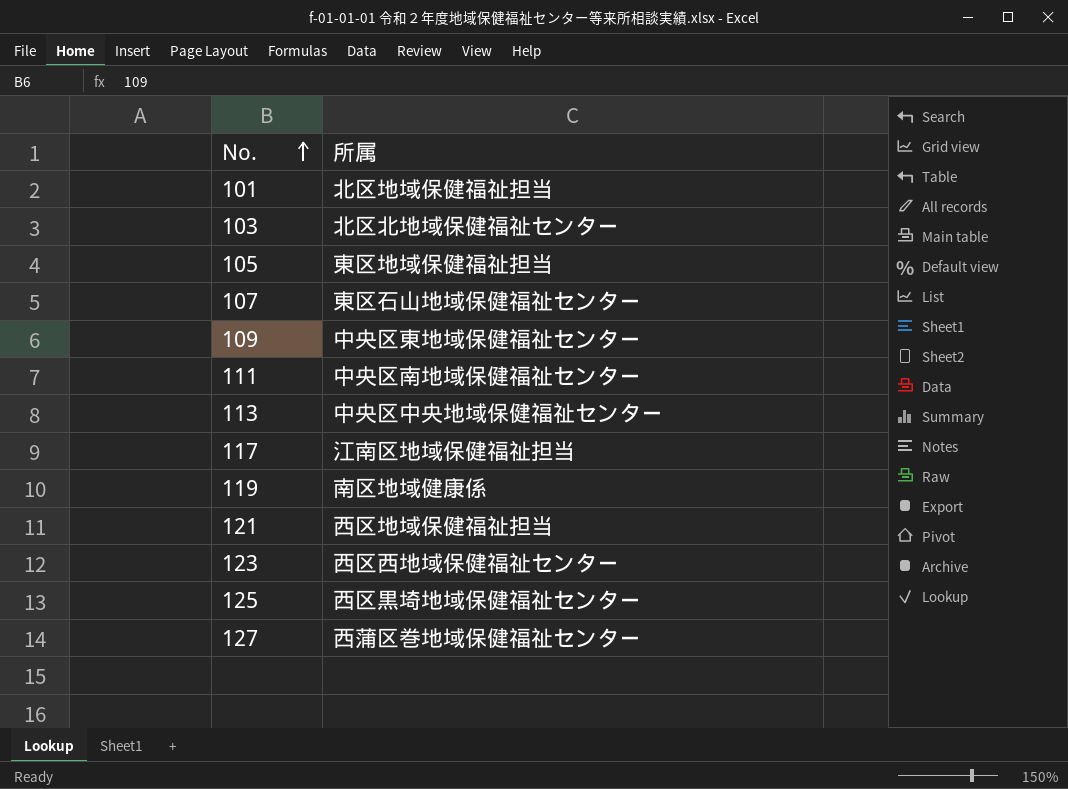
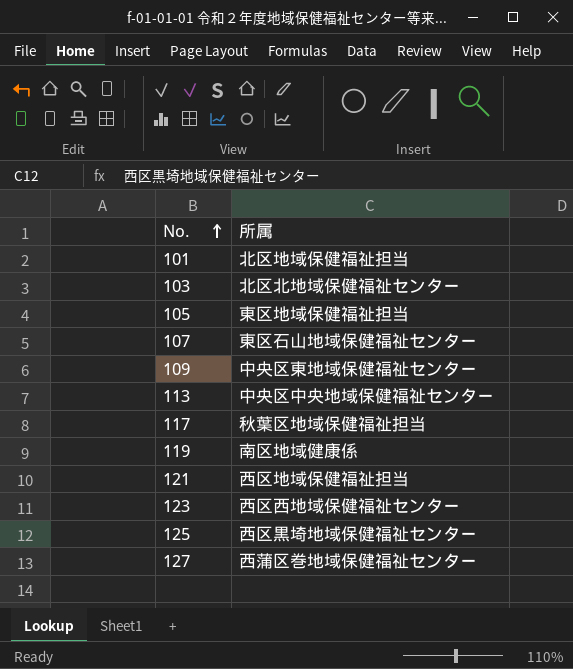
row 111: 中央区南地域保健福祉センター -> none
117 | 所属: 江南区地域保健福祉担当 -> 秋葉区地域保健福祉担当

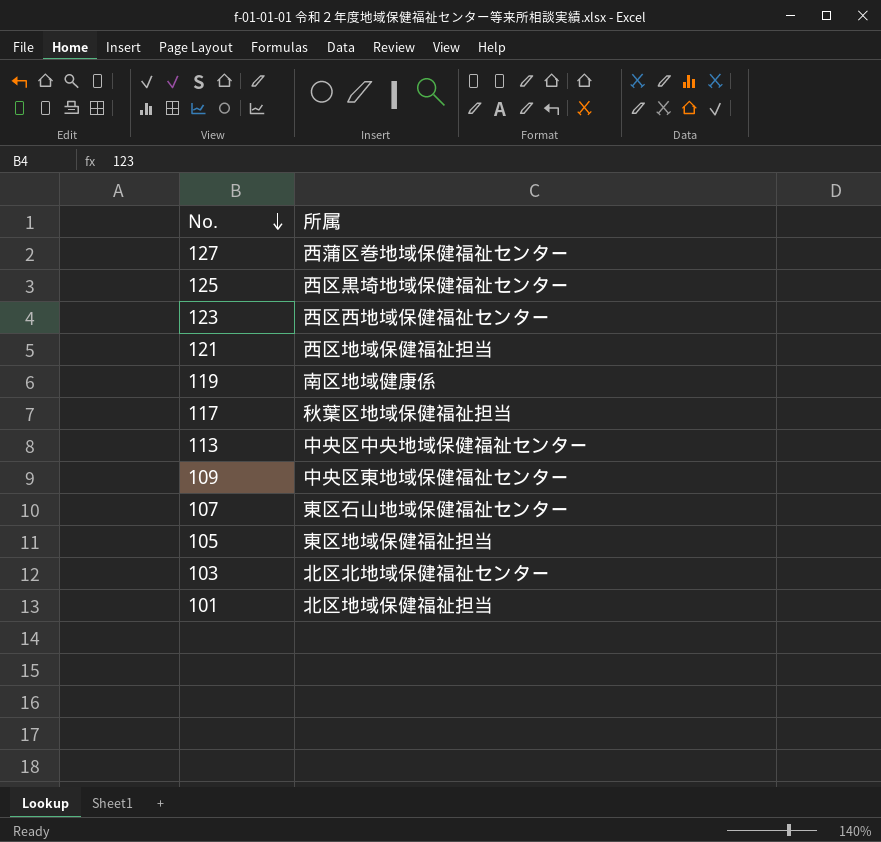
row order: No. ascending -> No. descending

